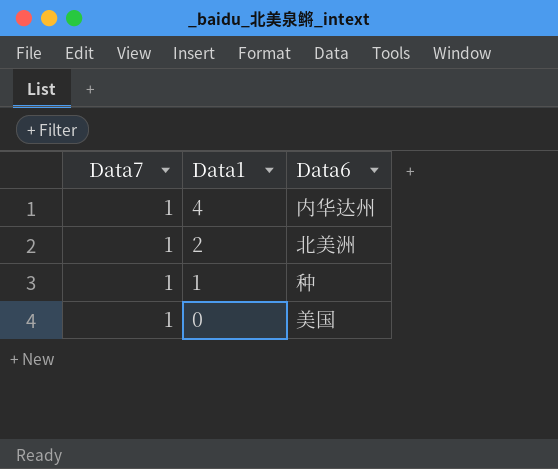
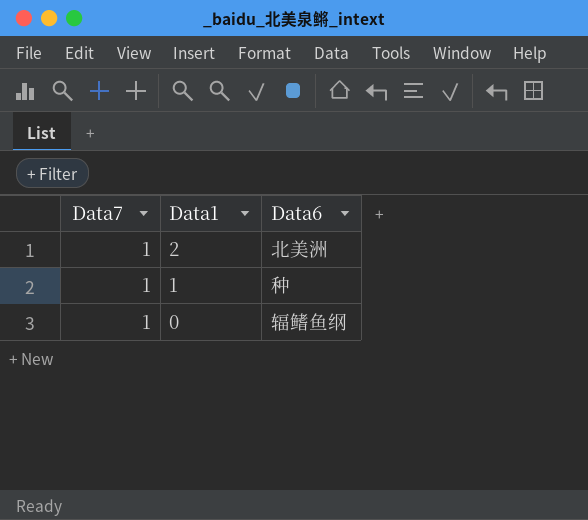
row 4: 1 | 内华达州 -> none
0 | Data6: 美国 -> 辐鳍鱼纲

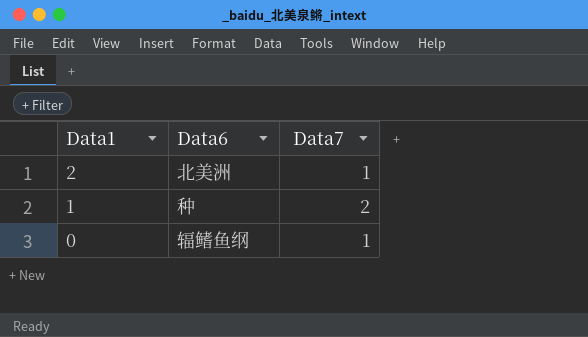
column Data7 | position: 1 -> 3
1 | Data7: 1 -> 2

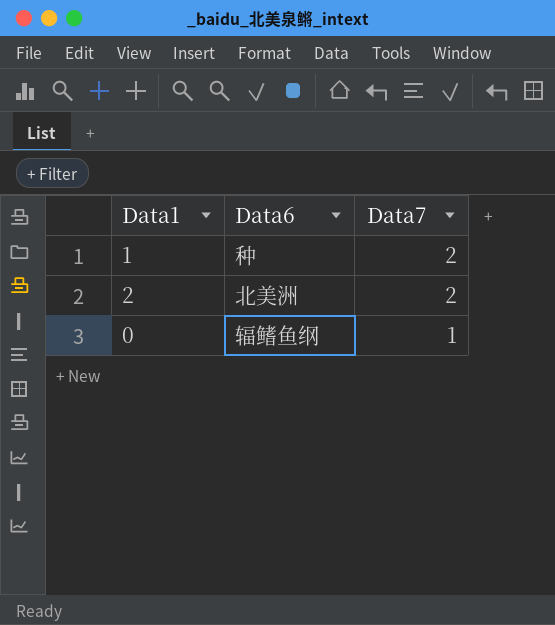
row order: Data1 descending -> Data7 descending
2 | Data7: 1 -> 2

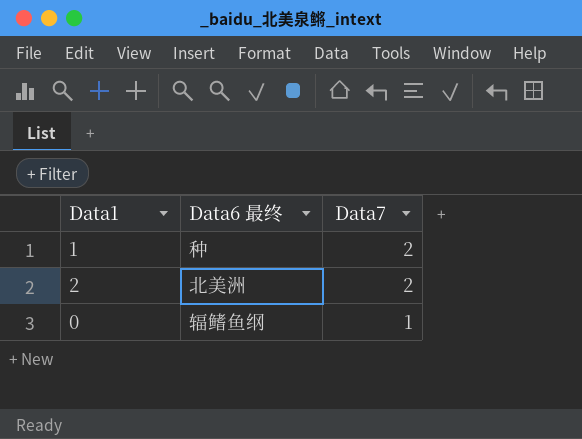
column name: Data6 -> Data6 最终

